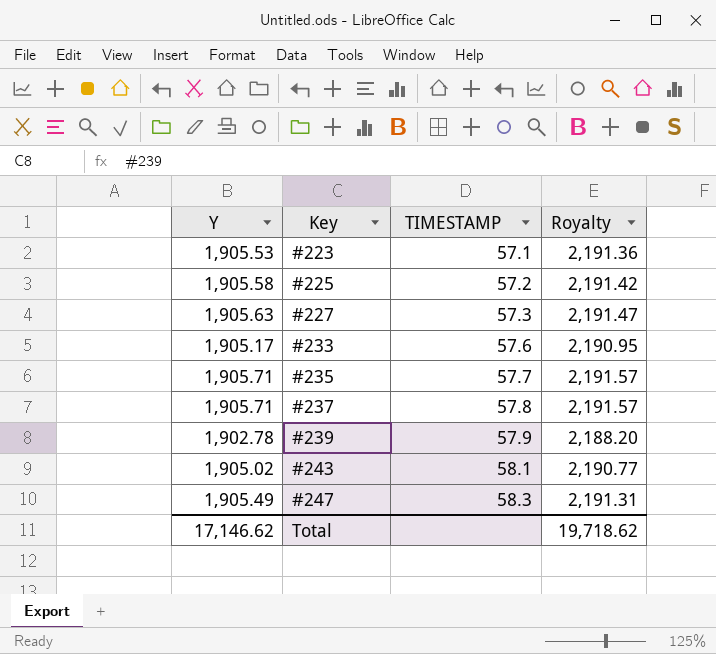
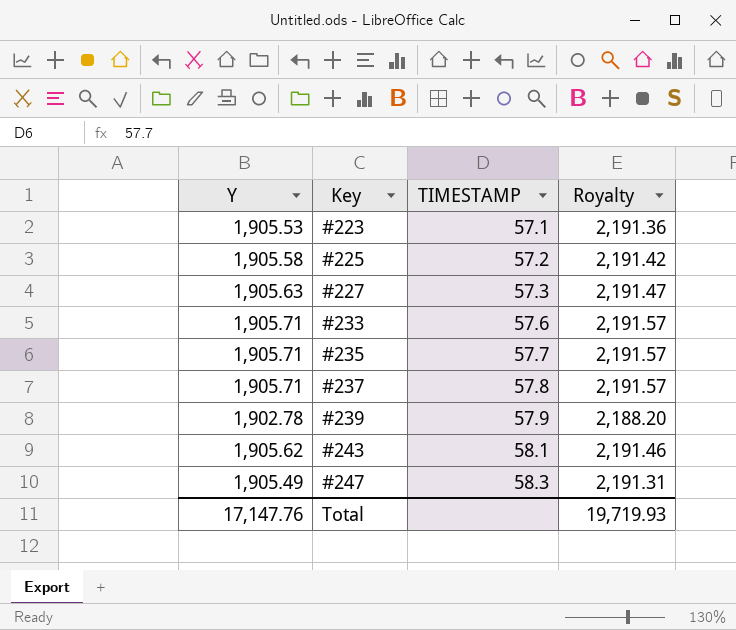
#233 | Y: 1,905.17 -> 1,905.71
#233 | Royalty: 2,190.95 -> 2,191.57
#243 | Y: 1,905.02 -> 1,905.62
#243 | Royalty: 2,190.77 -> 2,191.46
Total | Y: 17,146.62 -> 17,147.76
Total | Royalty: 19,718.62 -> 19,719.93

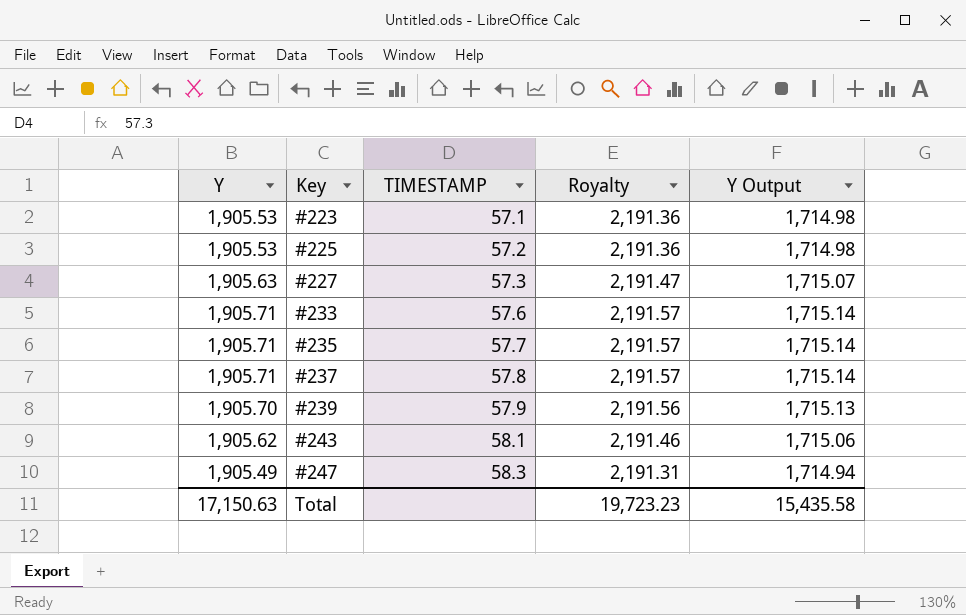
column Y Output | formula: none -> [Y] * 0.9
#225 | Y: 1,905.58 -> 1,905.53
#225 | Royalty: 2,191.42 -> 2,191.36
#239 | Y: 1,902.78 -> 1,905.70
#239 | Royalty: 2,188.20 -> 2,191.56
Total | Y: 17,147.76 -> 17,150.63
Total | Royalty: 19,719.93 -> 19,723.23

